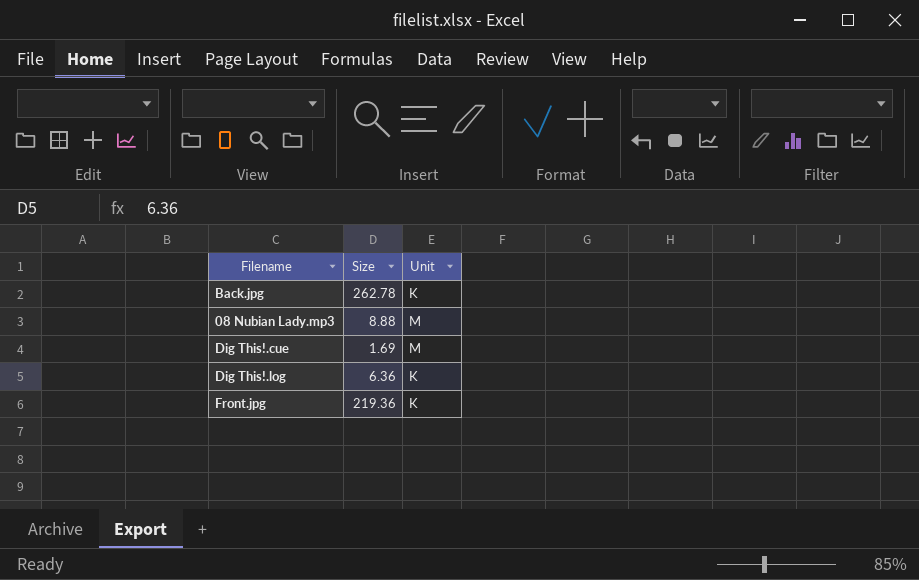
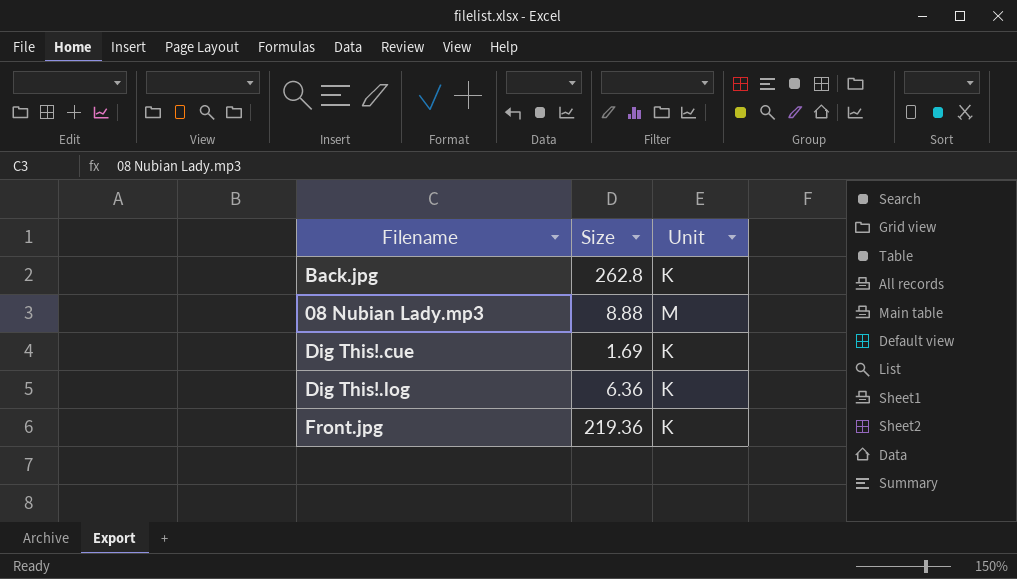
Back.jpg | Size: 262.78 -> 262.8
Dig This!.cue | Unit: M -> K

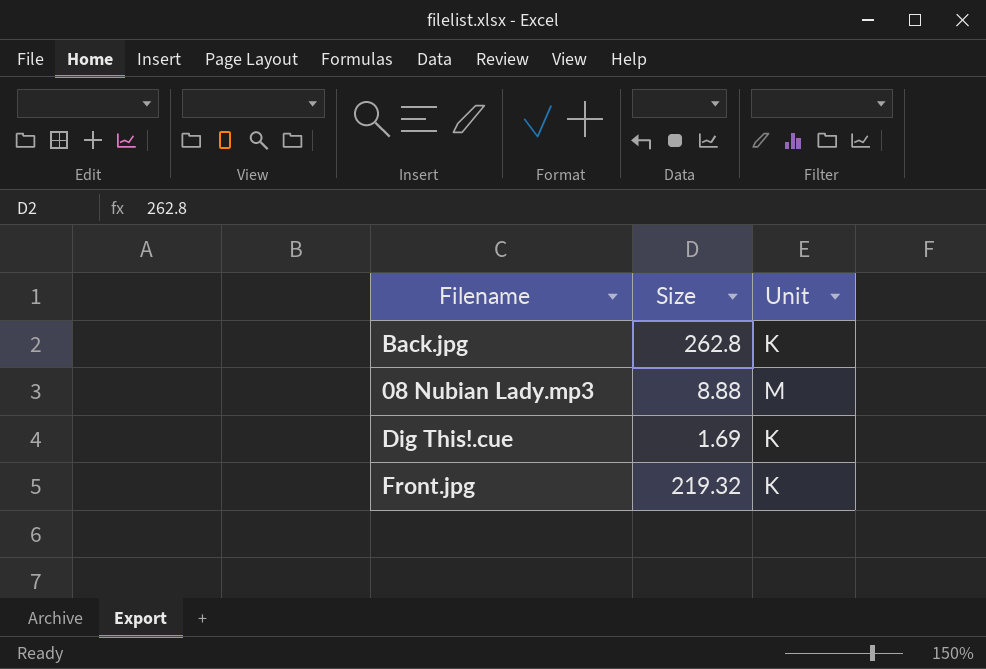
row Dig This!.log: 6.36 | K -> none
Front.jpg | Size: 219.36 -> 219.32

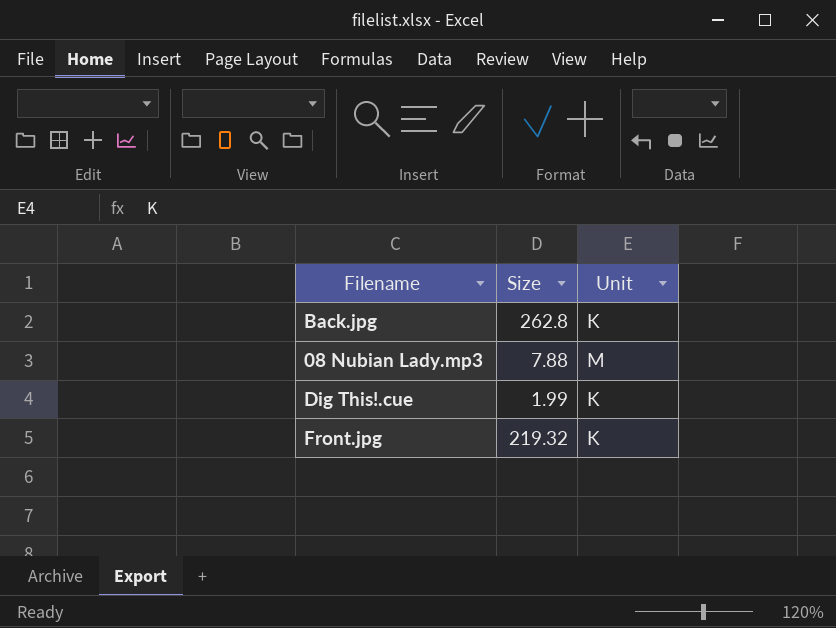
08 Nubian Lady.mp3 | Size: 8.88 -> 7.88
Dig This!.cue | Size: 1.69 -> 1.99

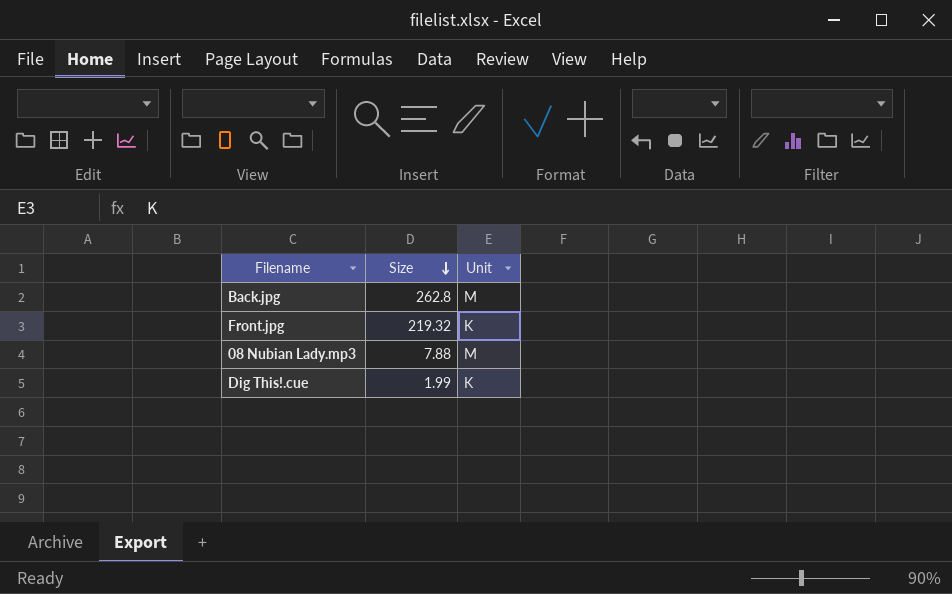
row order: none -> Size descending
Back.jpg | Unit: K -> M

